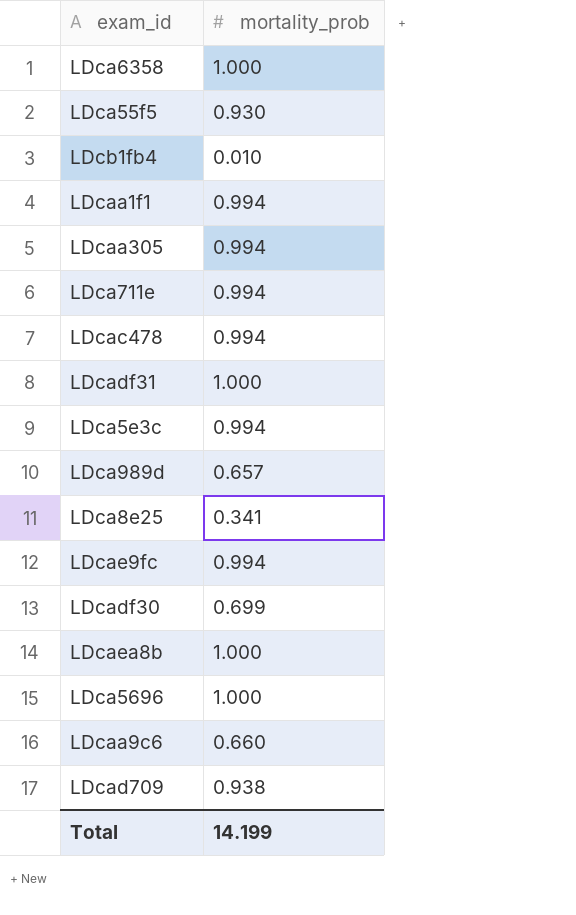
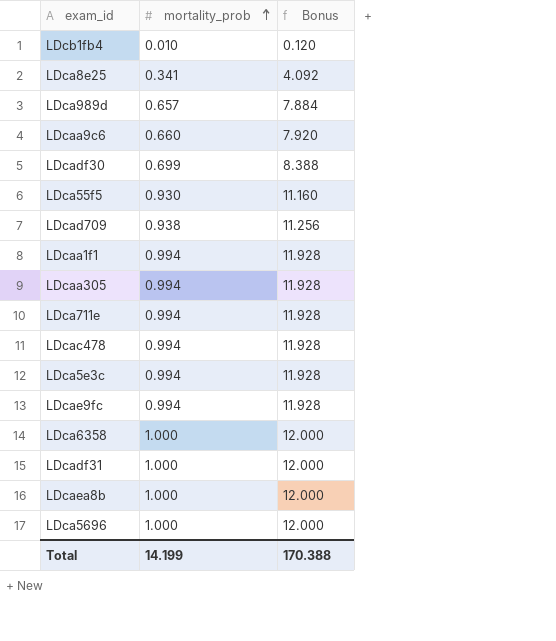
row order: none -> mortality_prob ascending
column Bonus | formula: none -> [mortality_prob] * 12

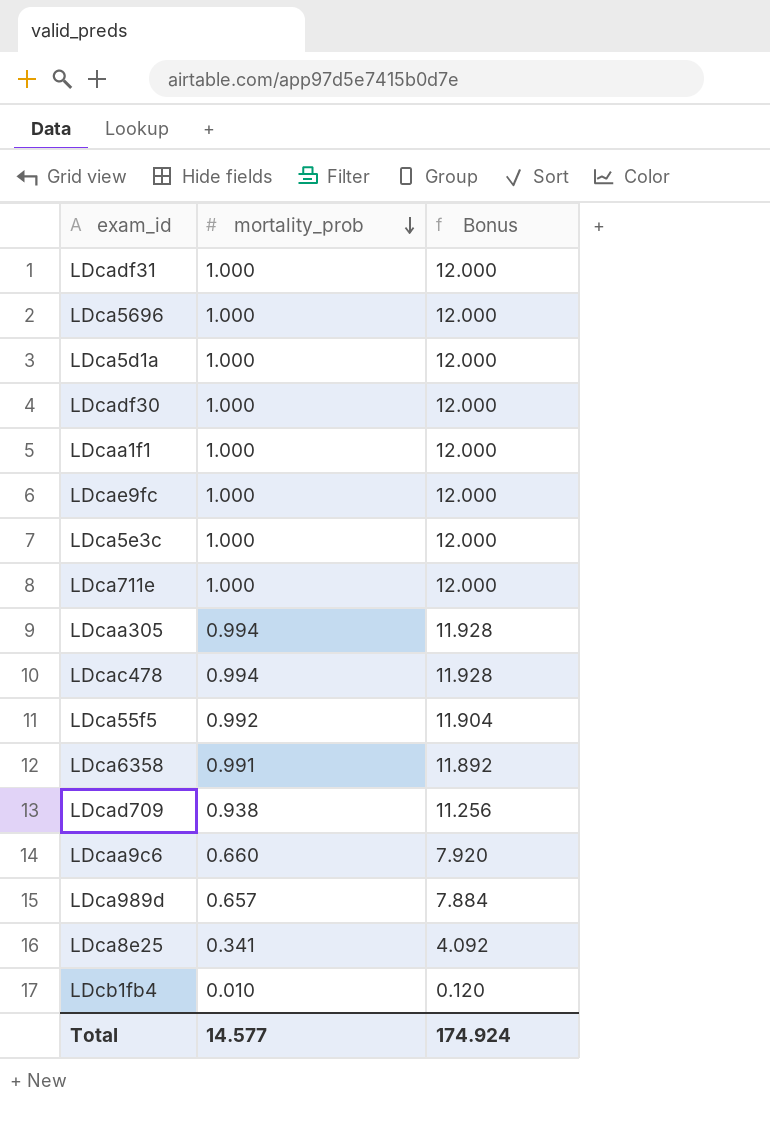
row order: mortality_prob ascending -> mortality_prob descending
row LDcaea8b: 1.000 | 12.000 -> none
row LDca5d1a: none -> 1.000 | 12.000
LDcadf30 | mortality_prob: 0.699 -> 1.000
LDcadf30 | Bonus: 8.388 -> 12.000
LDcaa1f1 | mortality_prob: 0.994 -> 1.000
LDcaa1f1 | Bonus: 11.928 -> 12.000
LDcae9fc | mortality_prob: 0.994 -> 1.000
LDcae9fc | Bonus: 11.928 -> 12.000
LDca5e3c | mortality_prob: 0.994 -> 1.000
LDca5e3c | Bonus: 11.928 -> 12.000
LDca711e | mortality_prob: 0.994 -> 1.000
LDca711e | Bonus: 11.928 -> 12.000
LDca55f5 | mortality_prob: 0.930 -> 0.992
LDca55f5 | Bonus: 11.160 -> 11.904
LDca6358 | mortality_prob: 1.000 -> 0.991
LDca6358 | Bonus: 12.000 -> 11.892
Total | mortality_prob: 14.199 -> 14.577
Total | Bonus: 170.388 -> 174.924

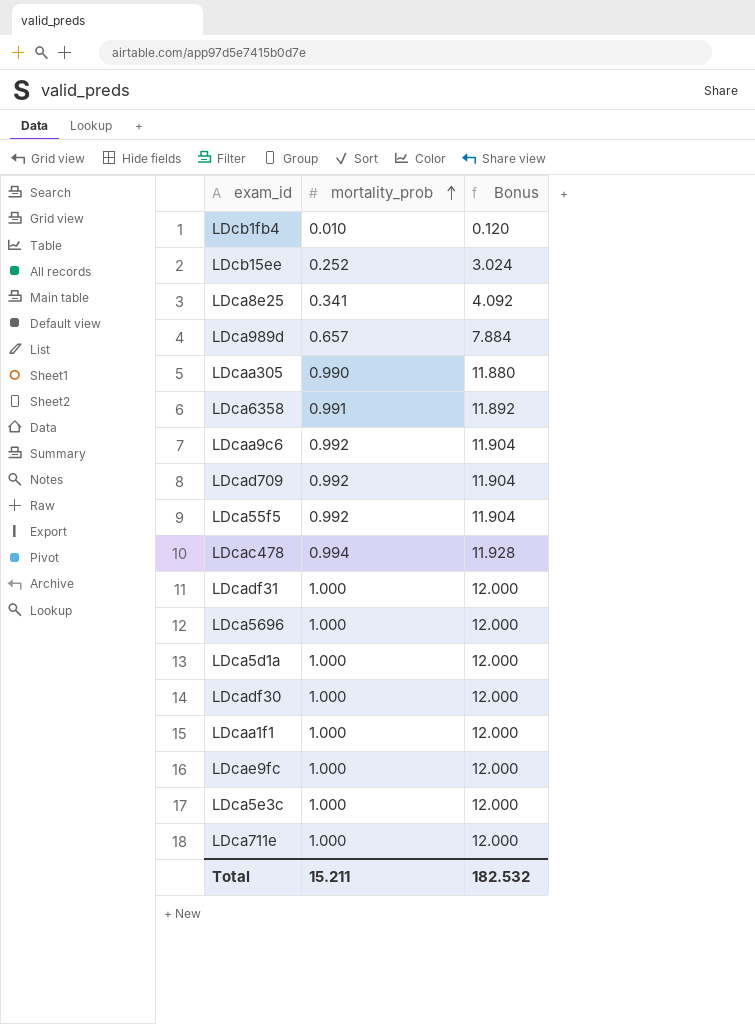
row order: mortality_prob descending -> mortality_prob ascending
row LDcb15ee: none -> 0.252 | 3.024
LDcaa305 | mortality_prob: 0.994 -> 0.990
LDcaa305 | Bonus: 11.928 -> 11.880
LDcaa9c6 | mortality_prob: 0.660 -> 0.992
LDcaa9c6 | Bonus: 7.920 -> 11.904
LDcad709 | mortality_prob: 0.938 -> 0.992
LDcad709 | Bonus: 11.256 -> 11.904
Total | mortality_prob: 14.577 -> 15.211
Total | Bonus: 174.924 -> 182.532

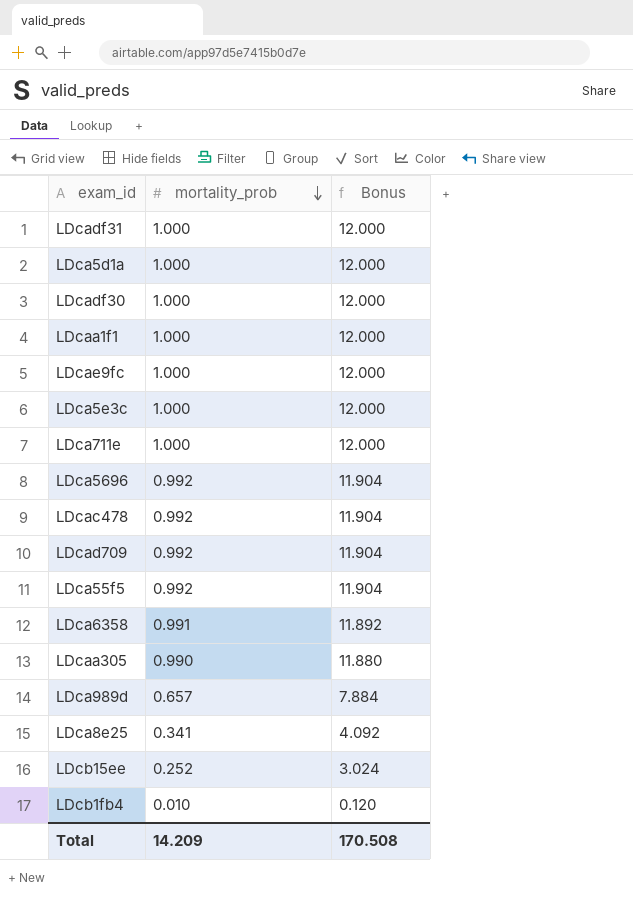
row order: mortality_prob ascending -> mortality_prob descending
row LDcaa9c6: 0.992 | 11.904 -> none
LDca5696 | mortality_prob: 1.000 -> 0.992
LDca5696 | Bonus: 12.000 -> 11.904
LDcac478 | mortality_prob: 0.994 -> 0.992
LDcac478 | Bonus: 11.928 -> 11.904
Total | mortality_prob: 15.211 -> 14.209
Total | Bonus: 182.532 -> 170.508

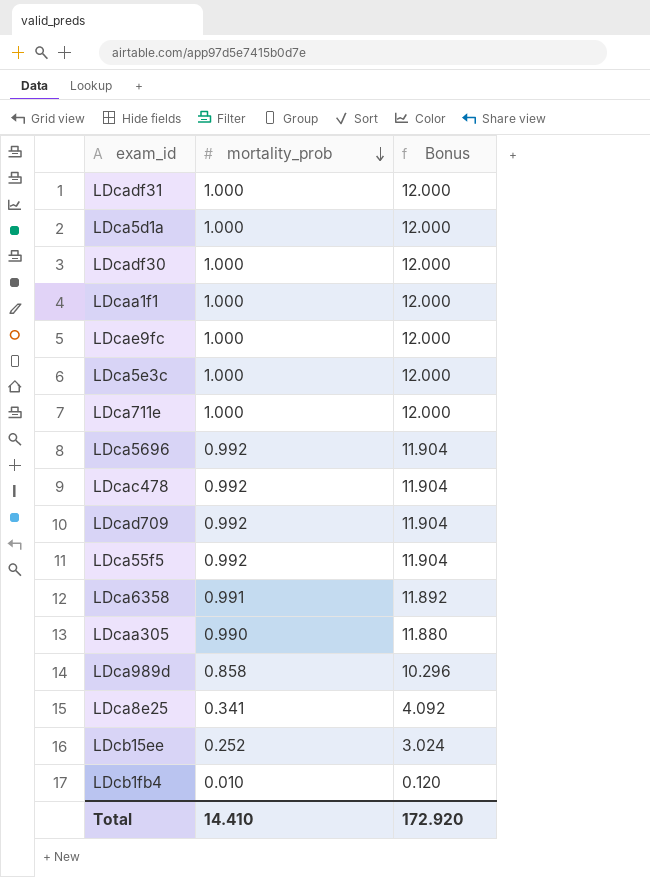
LDca989d | mortality_prob: 0.657 -> 0.858
LDca989d | Bonus: 7.884 -> 10.296
Total | mortality_prob: 14.209 -> 14.410
Total | Bonus: 170.508 -> 172.920

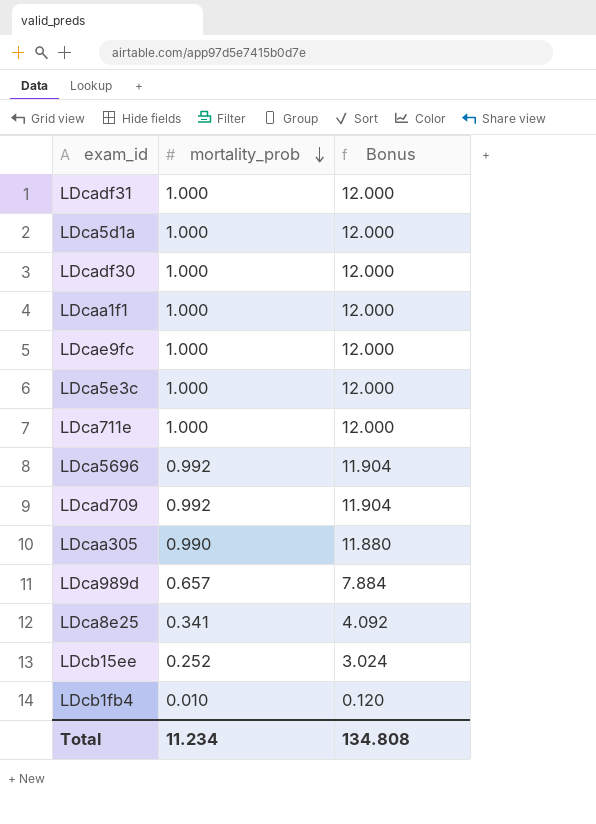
row LDcac478: 0.992 | 11.904 -> none
row LDca55f5: 0.992 | 11.904 -> none
row LDca6358: 0.991 | 11.892 -> none
LDca989d | mortality_prob: 0.858 -> 0.657
LDca989d | Bonus: 10.296 -> 7.884
Total | mortality_prob: 14.410 -> 11.234
Total | Bonus: 172.920 -> 134.808

